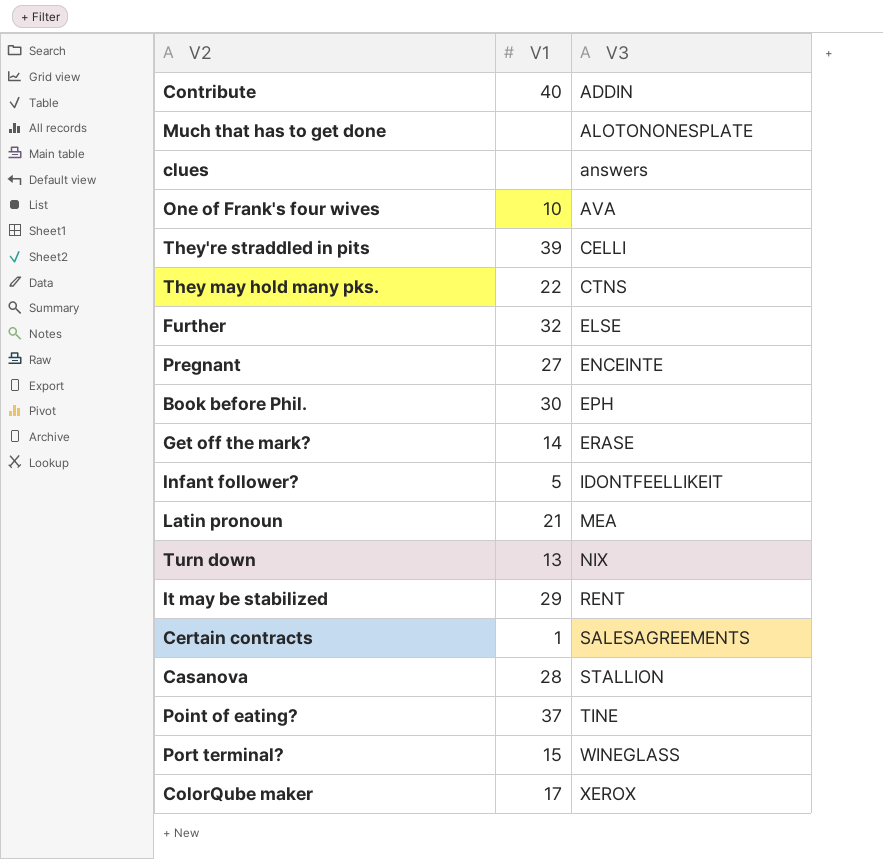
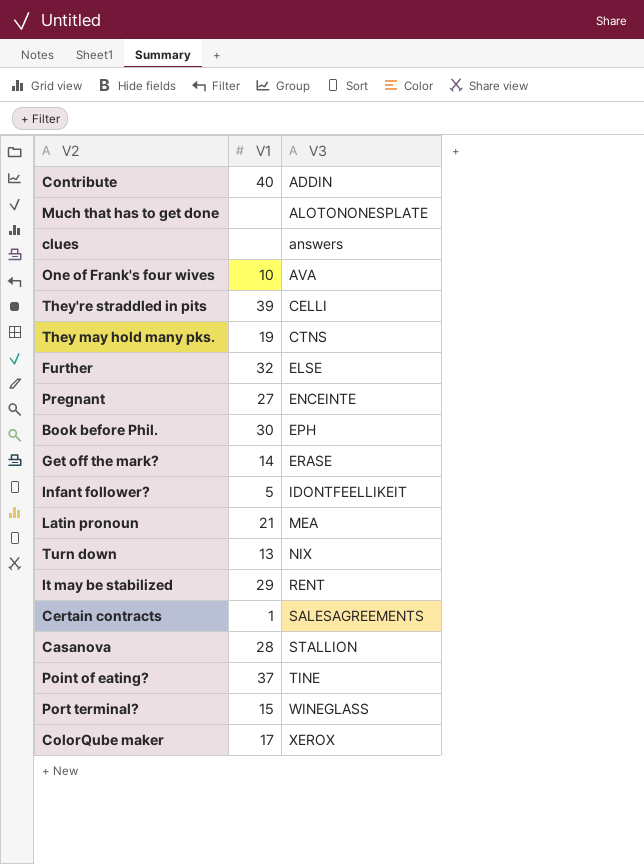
They may hold many pks. | V1: 22 -> 19

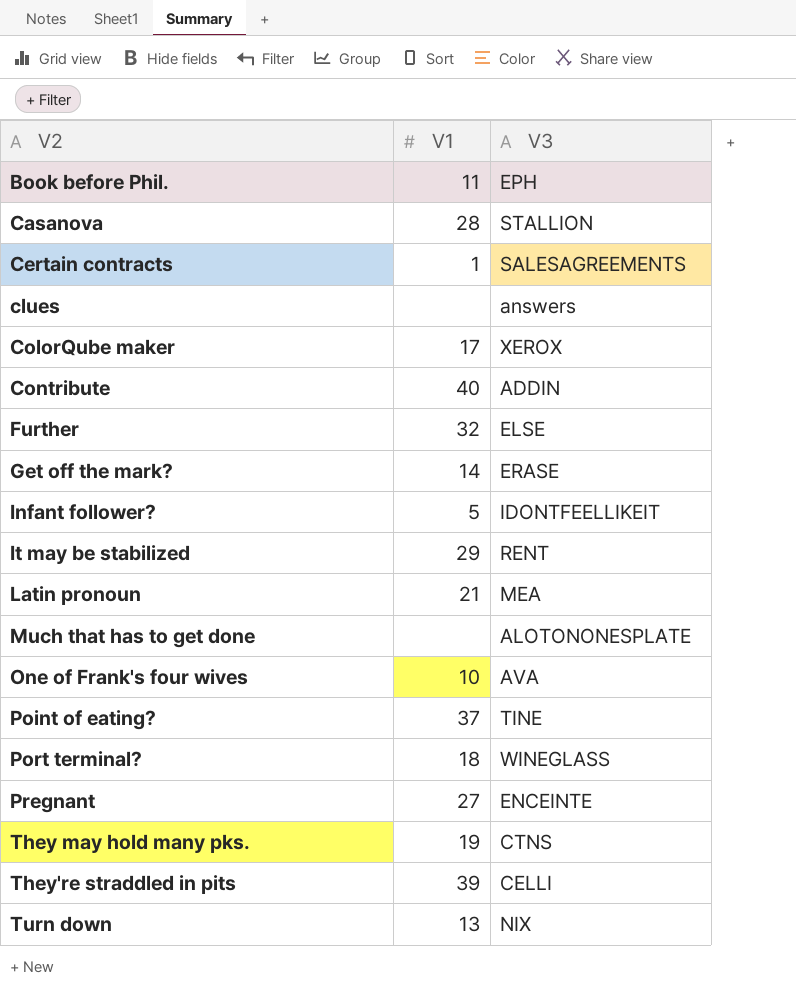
row order: V3 ascending -> V2 ascending
Book before Phil. | V1: 30 -> 11
Port terminal? | V1: 15 -> 18

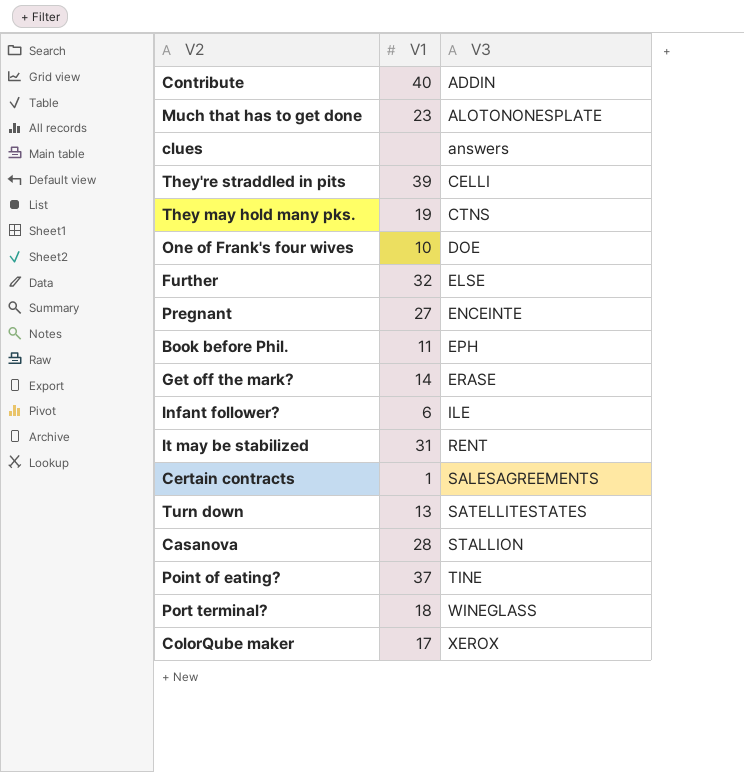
row order: V2 ascending -> V3 ascending
row Latin pronoun: 21 | MEA -> none
Much that has to get done | V1: none -> 23
One of Frank's four wives | V3: AVA -> DOE
Infant follower? | V1: 5 -> 6
Infant follower? | V3: IDONTFEELLIKEIT -> ILE
It may be stabilized | V1: 29 -> 31
Turn down | V3: NIX -> SATELLITESTATES

